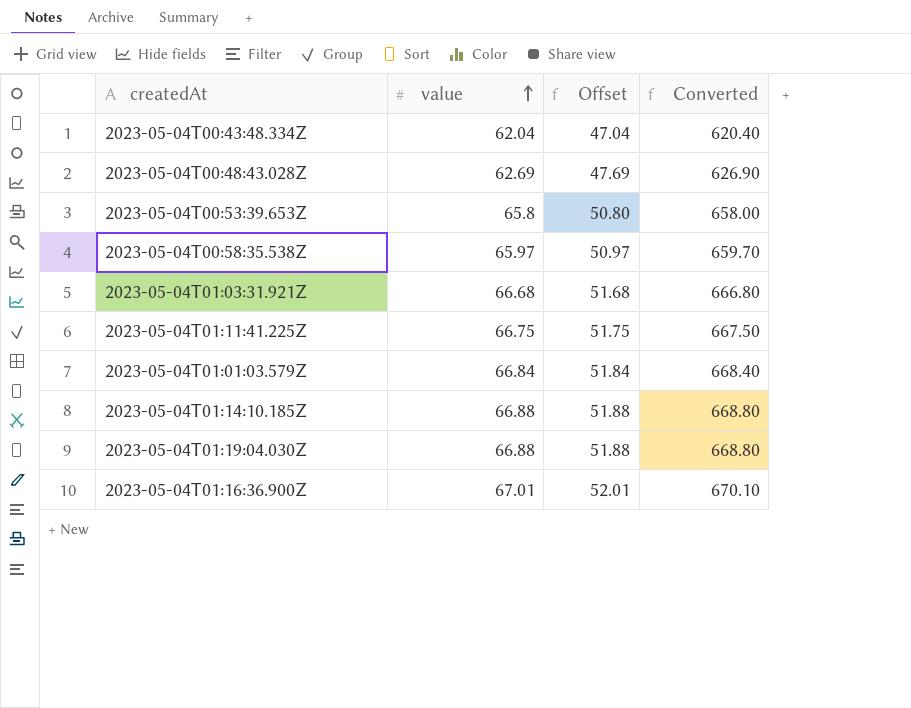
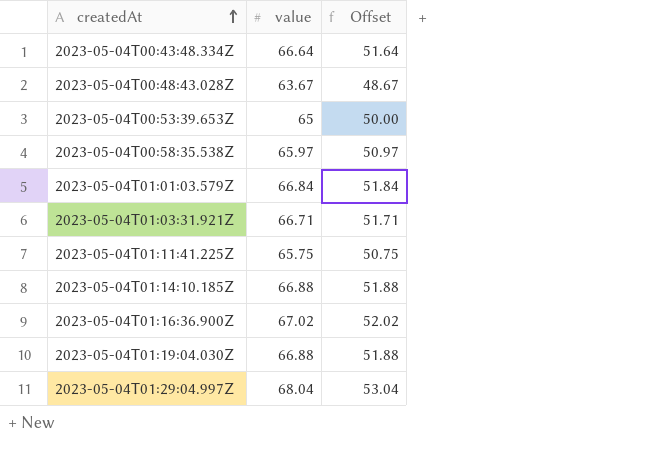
row order: value ascending -> createdAt ascending
column Converted | formula: [value] * 10 -> none
2023-05-04T00:43:48.334Z | value: 62.04 -> 66.64
2023-05-04T00:43:48.334Z | Offset: 47.04 -> 51.64
2023-05-04T00:48:43.028Z | value: 62.69 -> 63.67
2023-05-04T00:48:43.028Z | Offset: 47.69 -> 48.67
2023-05-04T00:53:39.653Z | value: 65.8 -> 65
2023-05-04T00:53:39.653Z | Offset: 50.80 -> 50.00
2023-05-04T01:03:31.921Z | value: 66.68 -> 66.71
2023-05-04T01:03:31.921Z | Offset: 51.68 -> 51.71
2023-05-04T01:11:41.225Z | value: 66.75 -> 65.75
2023-05-04T01:11:41.225Z | Offset: 51.75 -> 50.75
2023-05-04T01:16:36.900Z | value: 67.01 -> 67.02
2023-05-04T01:16:36.900Z | Offset: 52.01 -> 52.02
row 2023-05-04T01:29:04.997Z: none -> 68.04 | 53.04

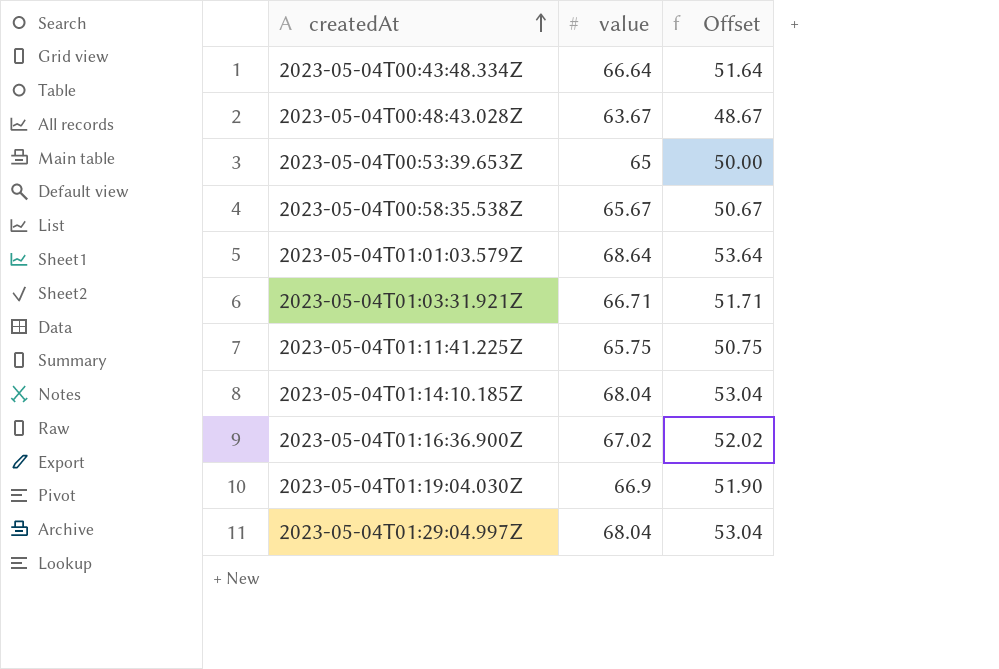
2023-05-04T00:58:35.538Z | value: 65.97 -> 65.67
2023-05-04T00:58:35.538Z | Offset: 50.97 -> 50.67
2023-05-04T01:01:03.579Z | value: 66.84 -> 68.64
2023-05-04T01:01:03.579Z | Offset: 51.84 -> 53.64
2023-05-04T01:14:10.185Z | value: 66.88 -> 68.04
2023-05-04T01:14:10.185Z | Offset: 51.88 -> 53.04
2023-05-04T01:19:04.030Z | value: 66.88 -> 66.9
2023-05-04T01:19:04.030Z | Offset: 51.88 -> 51.90

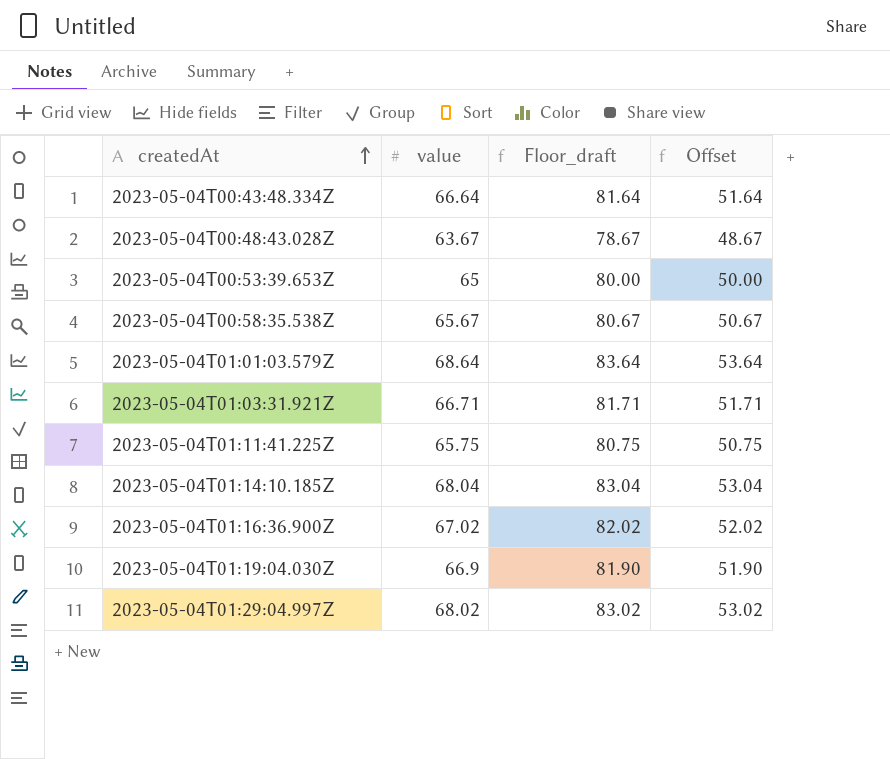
column Floor_draft | formula: none -> [value] + 15
2023-05-04T01:29:04.997Z | value: 68.04 -> 68.02
2023-05-04T01:29:04.997Z | Offset: 53.04 -> 53.02

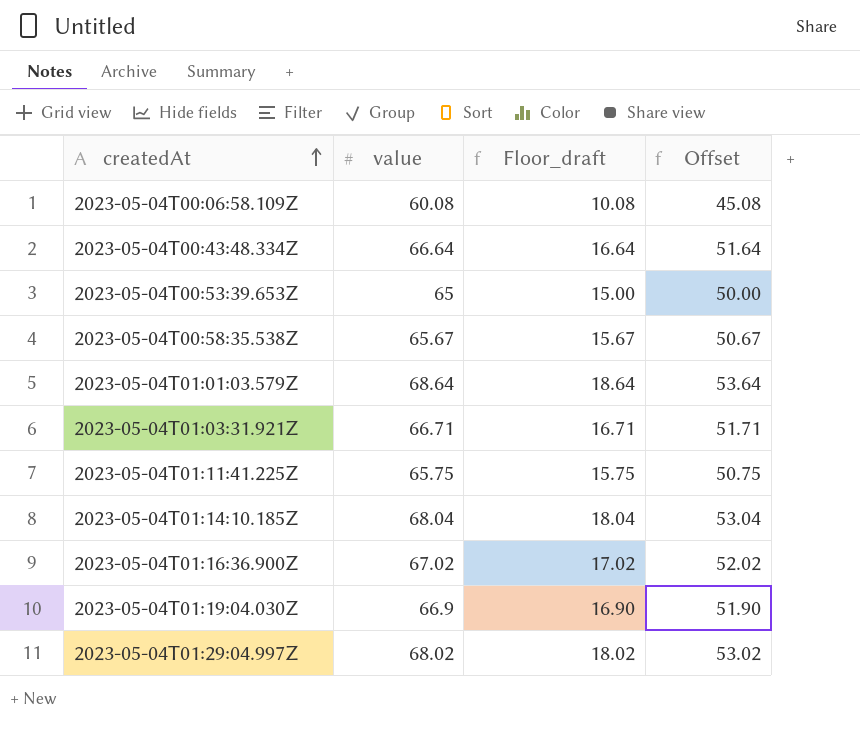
column Floor_draft | formula: [value] + 15 -> [value] - 50
row 2023-05-04T00:48:43.028Z: 63.67 | 78.67 | 48.67 -> none
row 2023-05-04T00:06:58.109Z: none -> 60.08 | 10.08 | 45.08

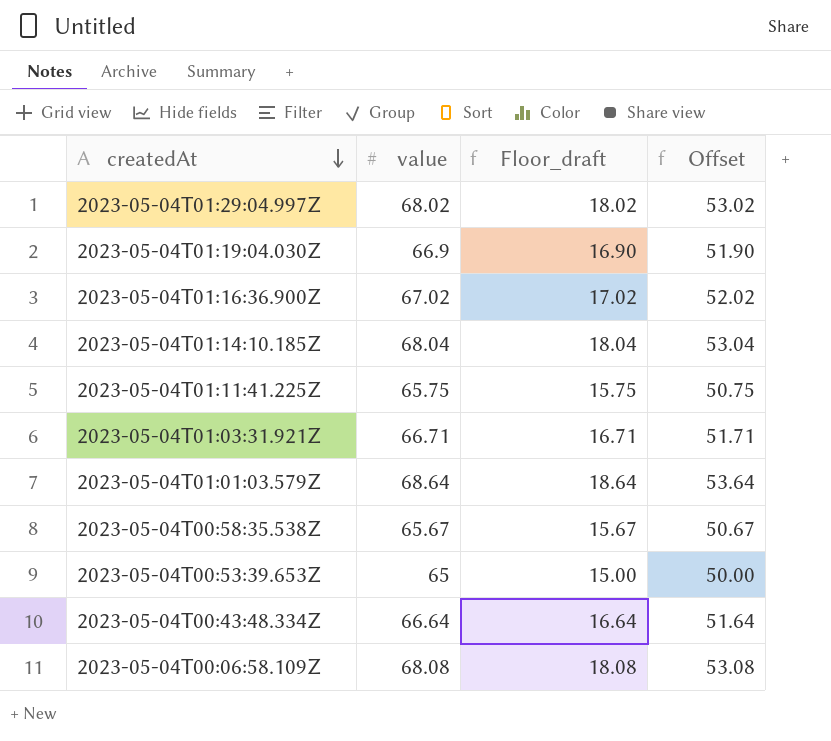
row order: createdAt ascending -> createdAt descending
2023-05-04T00:06:58.109Z | value: 60.08 -> 68.08
2023-05-04T00:06:58.109Z | Floor_draft: 10.08 -> 18.08
2023-05-04T00:06:58.109Z | Offset: 45.08 -> 53.08

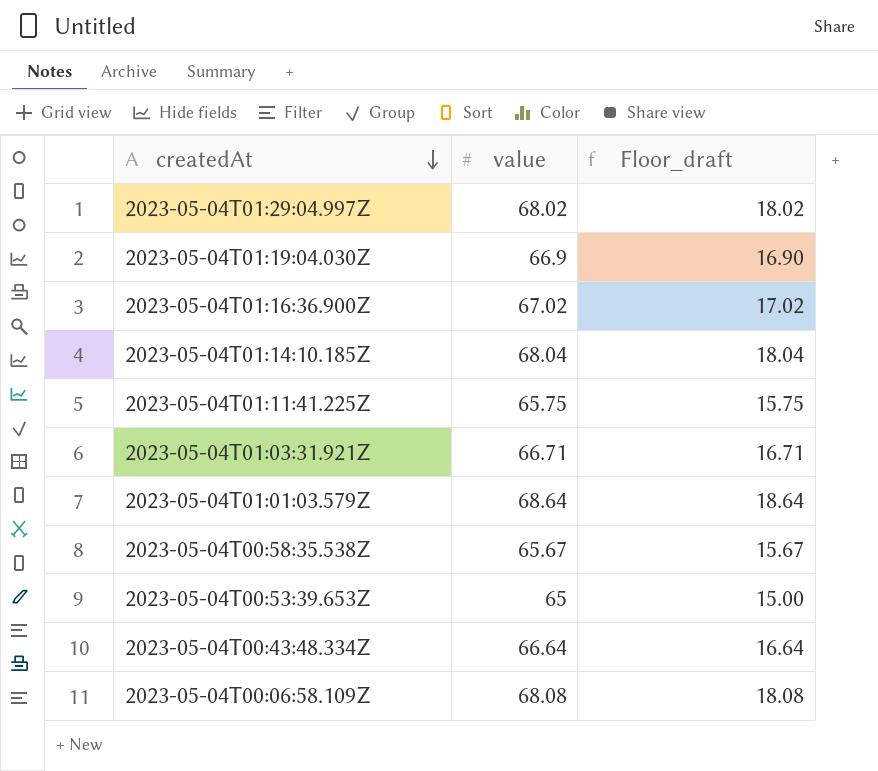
column Offset | formula: [value] - 15 -> none

